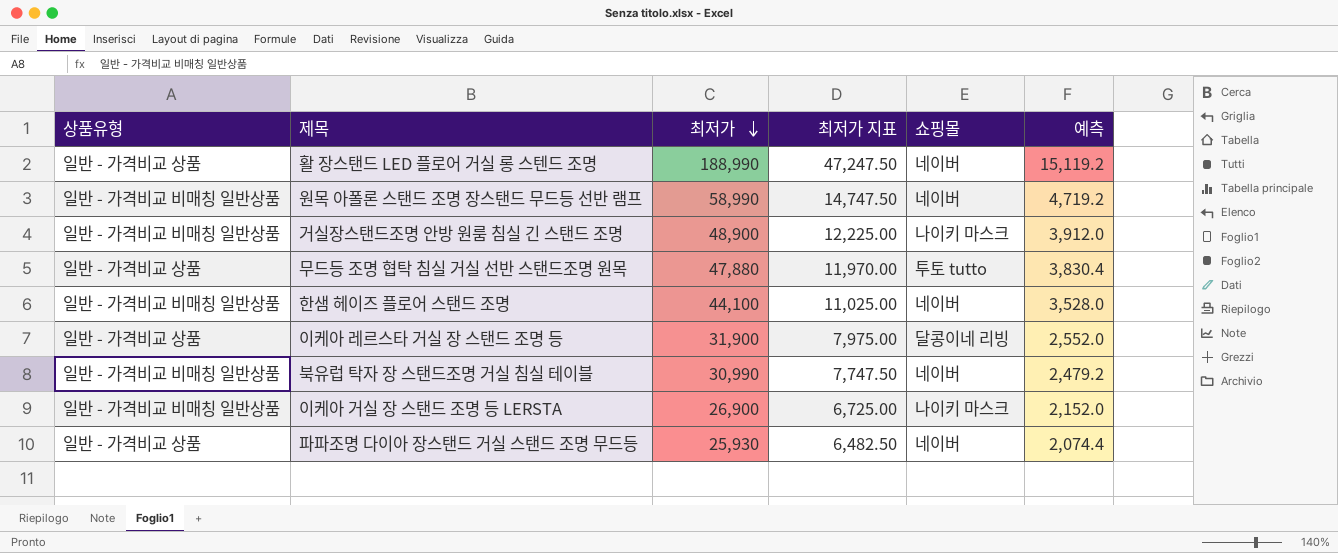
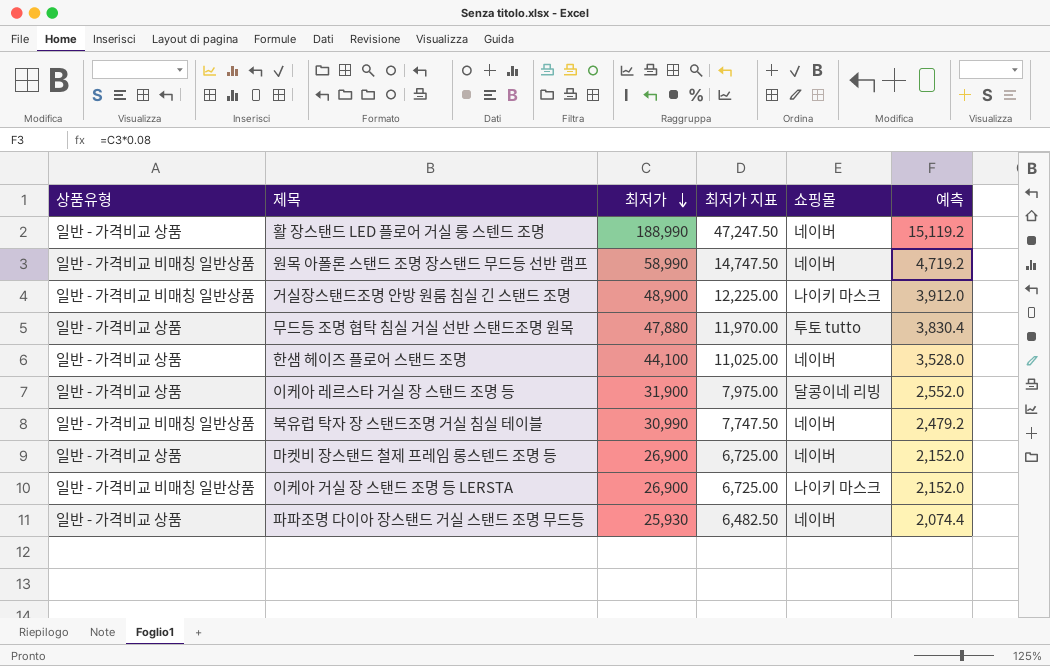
한샘 헤이즈 플로어 스탠드 조명 | 상품유형: 일반 - 가격비교 비매칭 일반상품 -> 일반 - 가격비교 상품
row 마켓비 장스탠드 철제 프레임 롱스텐드 조명 등: none -> 일반 - 가격비교 상품 | 26,900 | 6,725.00 | 네이버 | 2,152.0

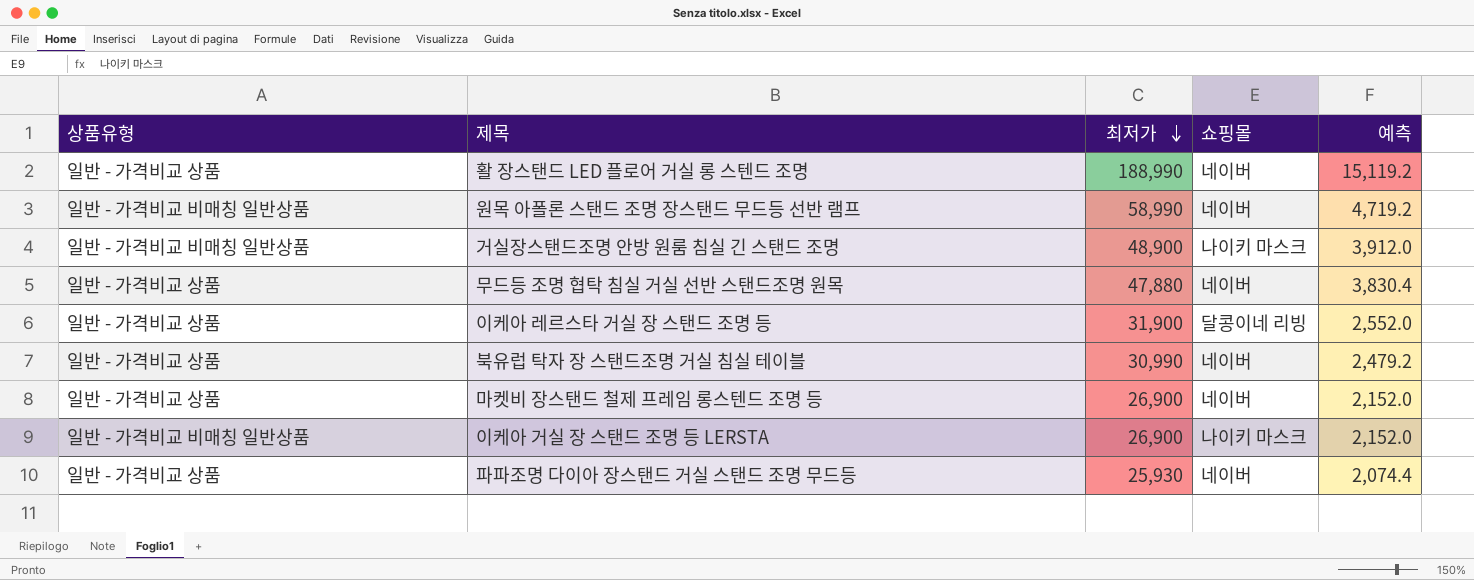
column 최저가 지표 | formula: [최저가] * 0.25 -> none
row 한샘 헤이즈 플로어 스탠드 조명: 일반 - 가격비교 상품 | 44,100 | 11,025.00 | 네이버 | 3,528.0 -> none
무드등 조명 협탁 침실 거실 선반 스탠드조명 원목 | 쇼핑몰: 투토 tutto -> 네이버
북유럽 탁자 장 스탠드조명 거실 침실 테이블 | 상품유형: 일반 - 가격비교 비매칭 일반상품 -> 일반 - 가격비교 상품

